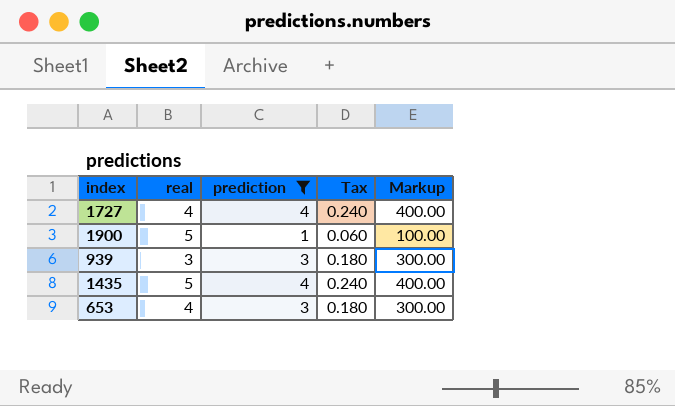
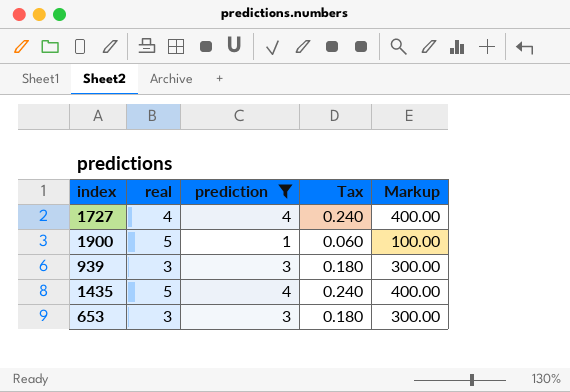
653 | real: 4 -> 3

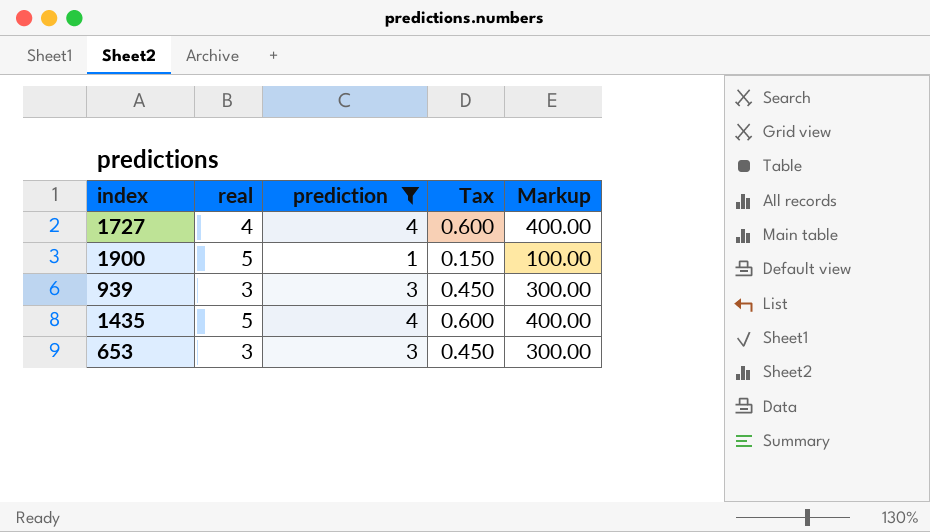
column Tax | formula: [prediction] * 0.06 -> [prediction] * 0.15

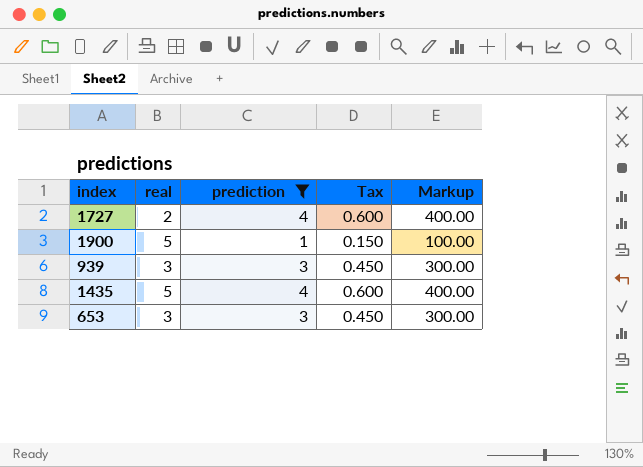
1727 | real: 4 -> 2

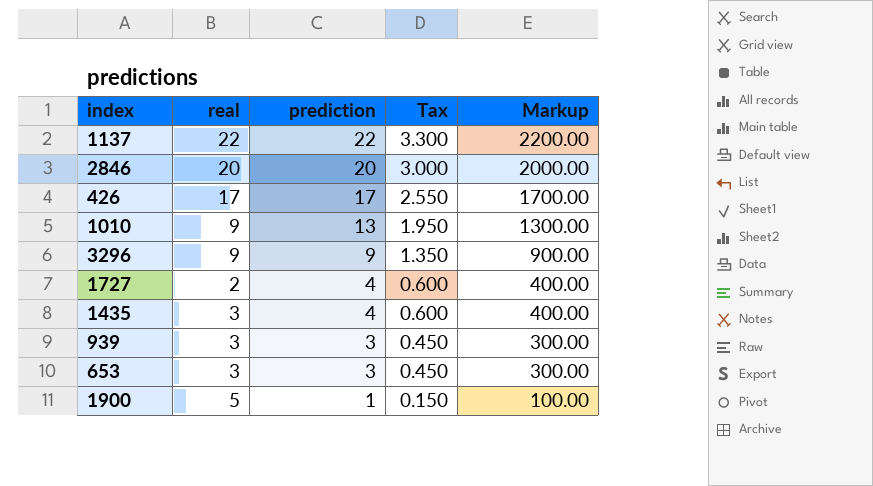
filter: prediction <= 4 -> none
row order: none -> prediction descending
1435 | real: 5 -> 3

